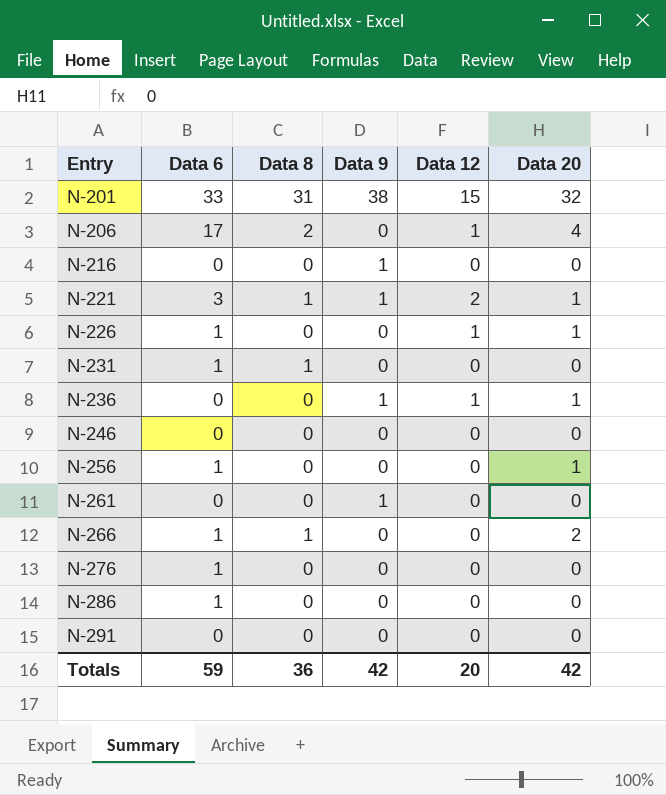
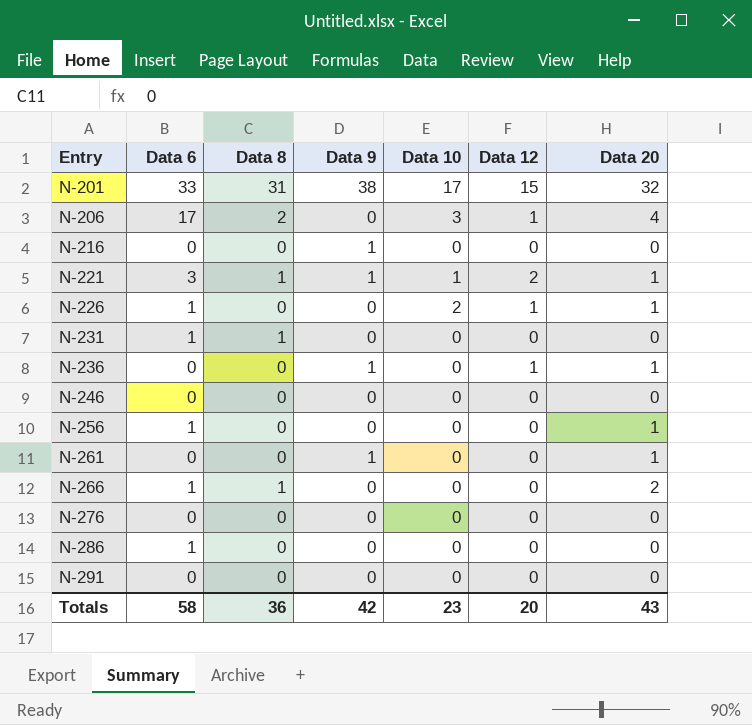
column Data 10 | position: none -> 5
N-261 | Data 20: 0 -> 1
N-276 | Data 6: 1 -> 0
Totals | Data 6: 59 -> 58
Totals | Data 20: 42 -> 43

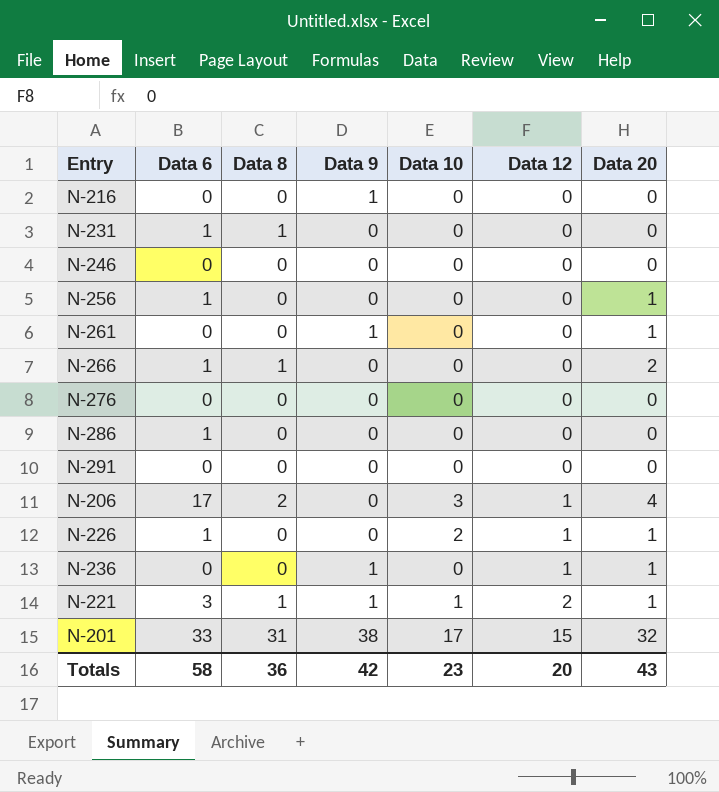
row order: Entry ascending -> Data 12 ascending

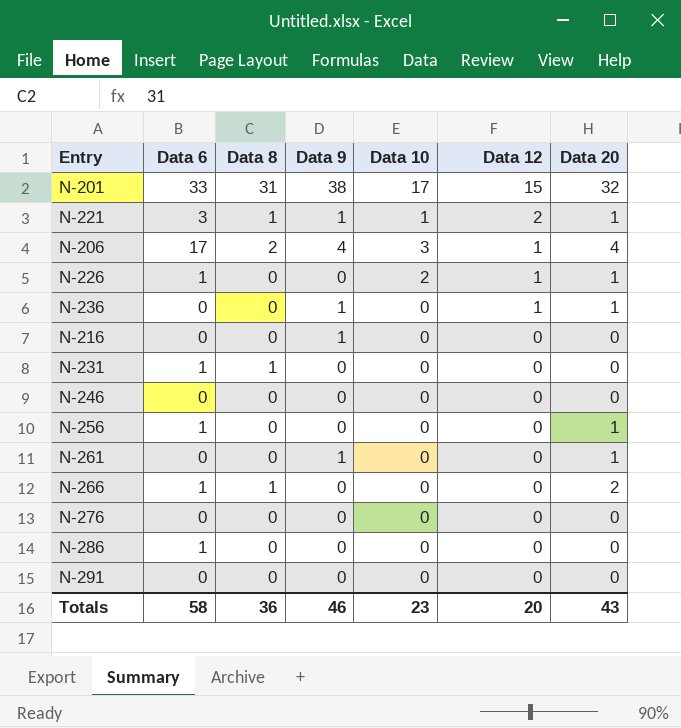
row order: Data 12 ascending -> Data 12 descending
N-206 | Data 9: 0 -> 4
Totals | Data 9: 42 -> 46

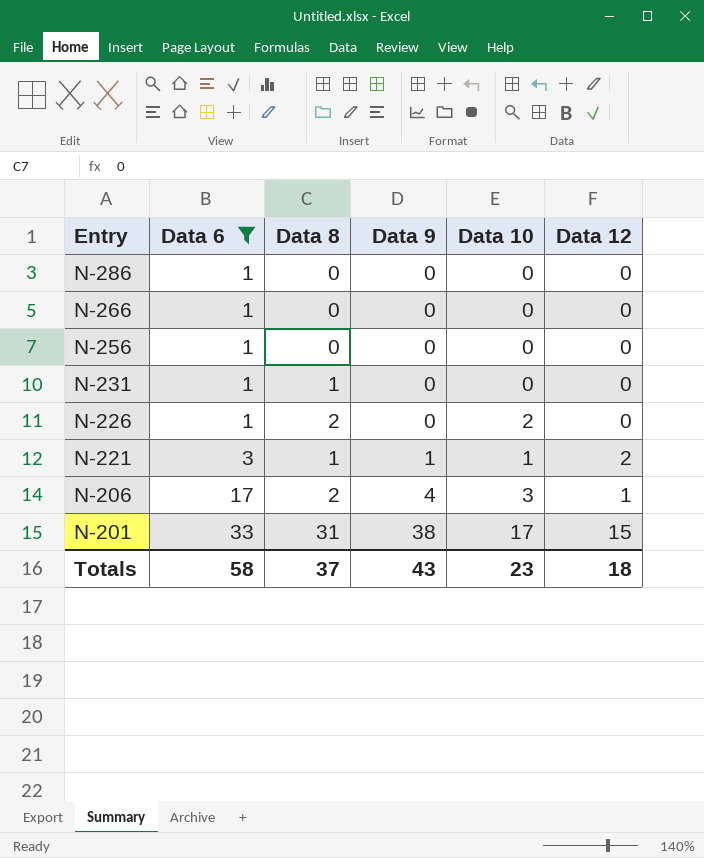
filter: none -> Data 6 != 0
row order: Data 12 descending -> Entry descending
column Data 20 | position: 7 -> none
N-266 | Data 8: 1 -> 0
N-226 | Data 8: 0 -> 2
N-226 | Data 12: 1 -> 0
Totals | Data 8: 36 -> 37
Totals | Data 9: 46 -> 43
Totals | Data 12: 20 -> 18

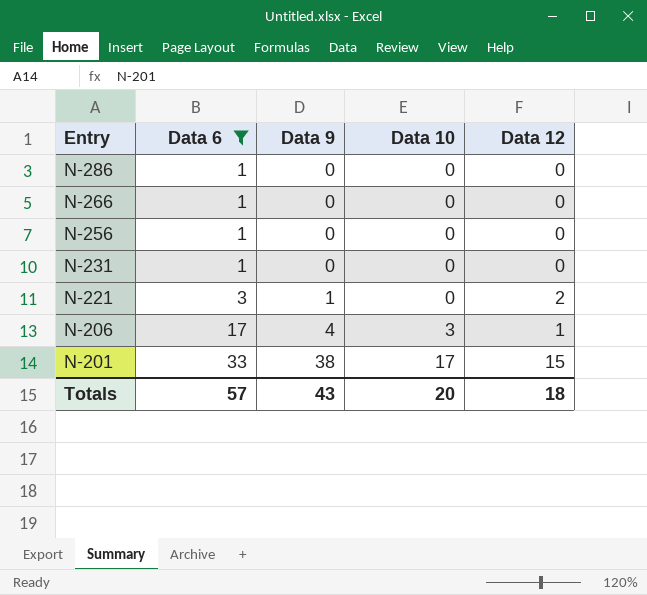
column Data 8 | position: 3 -> none
row N-226: 1 | 2 | 0 | 2 | 0 -> none
N-221 | Data 10: 1 -> 0
Totals | Data 6: 58 -> 57
Totals | Data 10: 23 -> 20

